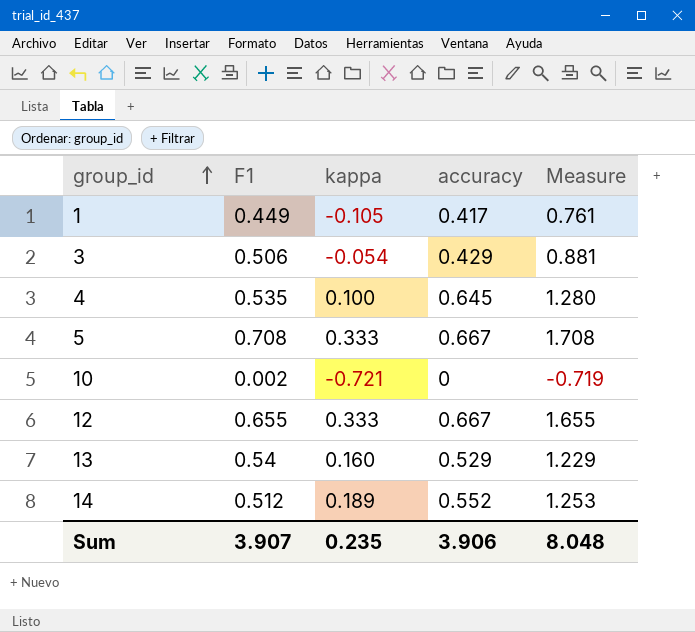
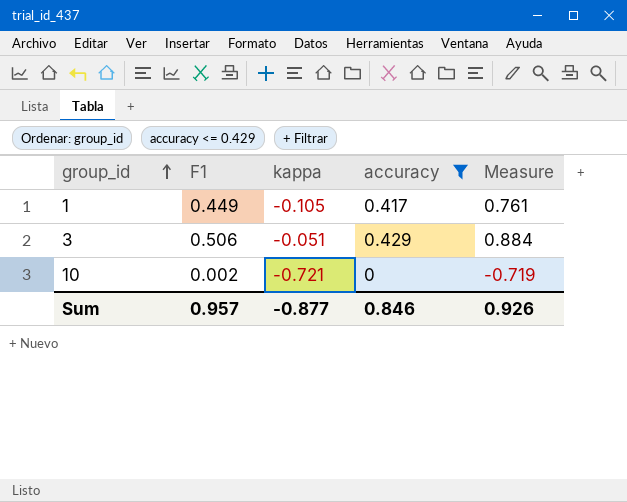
filter: none -> accuracy <= 0.429
3 | kappa: -0.054 -> -0.051
3 | Measure: 0.881 -> 0.884
Sum | F1: 3.907 -> 0.957
Sum | kappa: 0.235 -> -0.877
Sum | accuracy: 3.906 -> 0.846
Sum | Measure: 8.048 -> 0.926

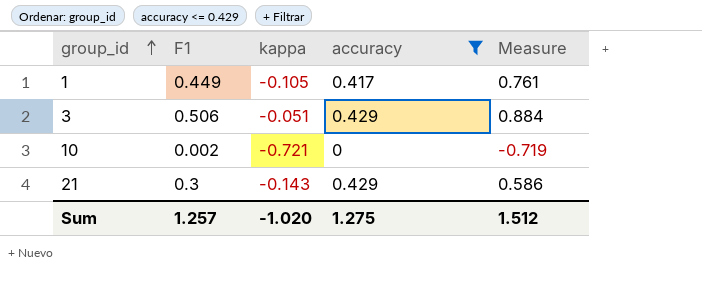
row 21: none -> 0.3 | -0.143 | 0.429 | 0.586
Sum | F1: 0.957 -> 1.257
Sum | kappa: -0.877 -> -1.020
Sum | accuracy: 0.846 -> 1.275
Sum | Measure: 0.926 -> 1.512

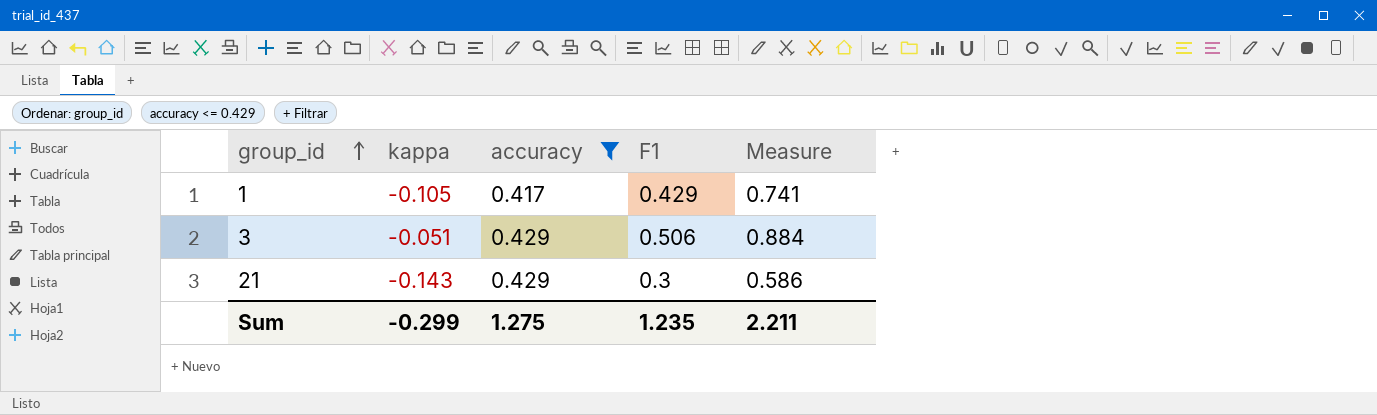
column F1 | position: 2 -> 4
row 10: 0.002 | -0.721 | 0 | -0.719 -> none
1 | F1: 0.449 -> 0.429
1 | Measure: 0.761 -> 0.741
Sum | kappa: -1.020 -> -0.299
Sum | F1: 1.257 -> 1.235
Sum | Measure: 1.512 -> 2.211

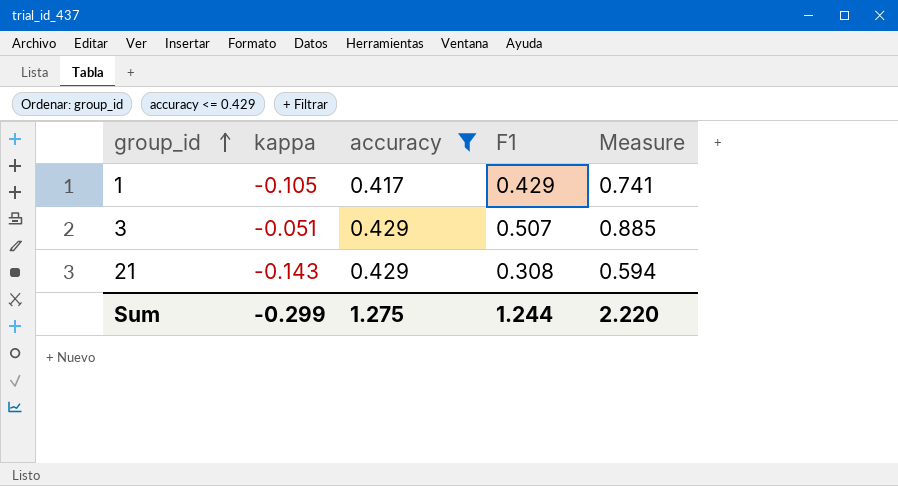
3 | F1: 0.506 -> 0.507
3 | Measure: 0.884 -> 0.885
21 | F1: 0.3 -> 0.308
21 | Measure: 0.586 -> 0.594
Sum | F1: 1.235 -> 1.244
Sum | Measure: 2.211 -> 2.220

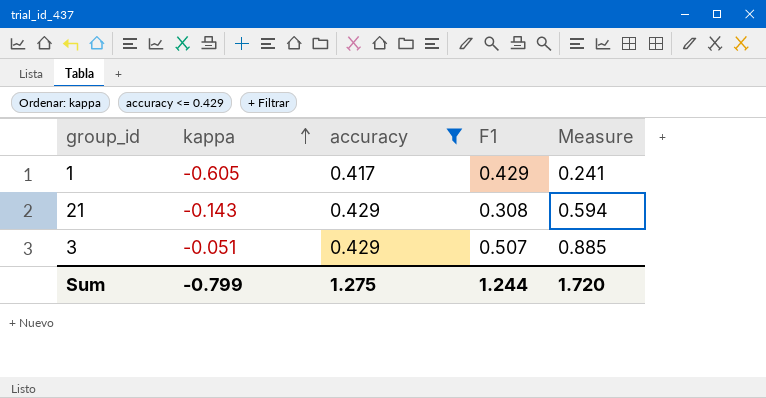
row order: group_id ascending -> kappa ascending
1 | kappa: -0.105 -> -0.605
1 | Measure: 0.741 -> 0.241
Sum | kappa: -0.299 -> -0.799
Sum | Measure: 2.220 -> 1.720

